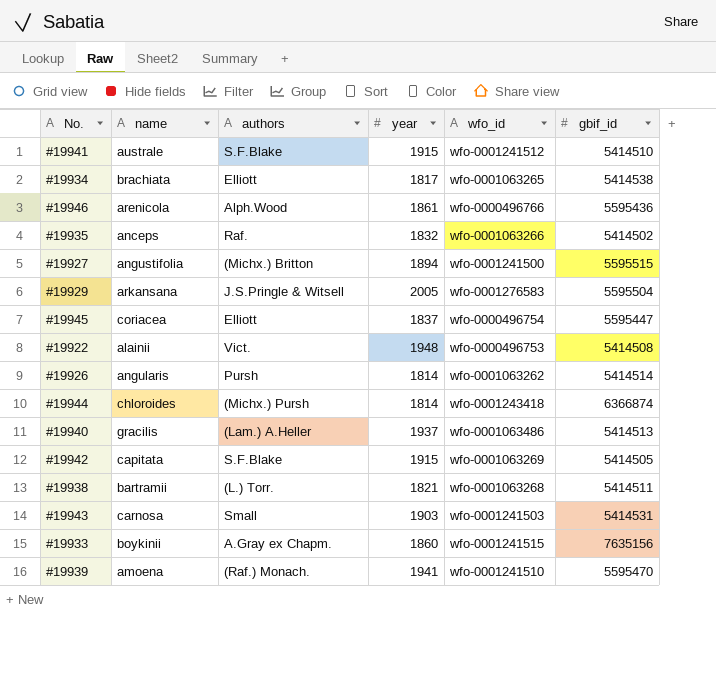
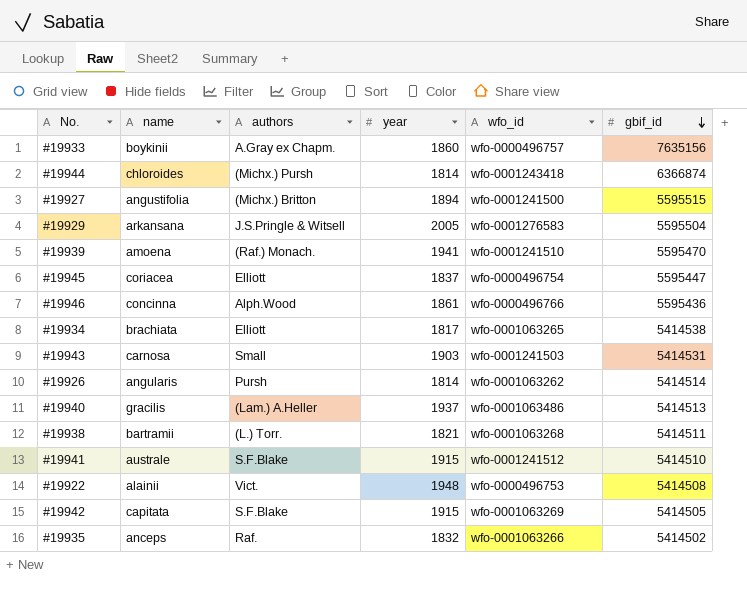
row order: none -> gbif_id descending
#19933 | wfo_id: wfo-0001241515 -> wfo-0000496757
#19946 | name: arenicola -> concinna

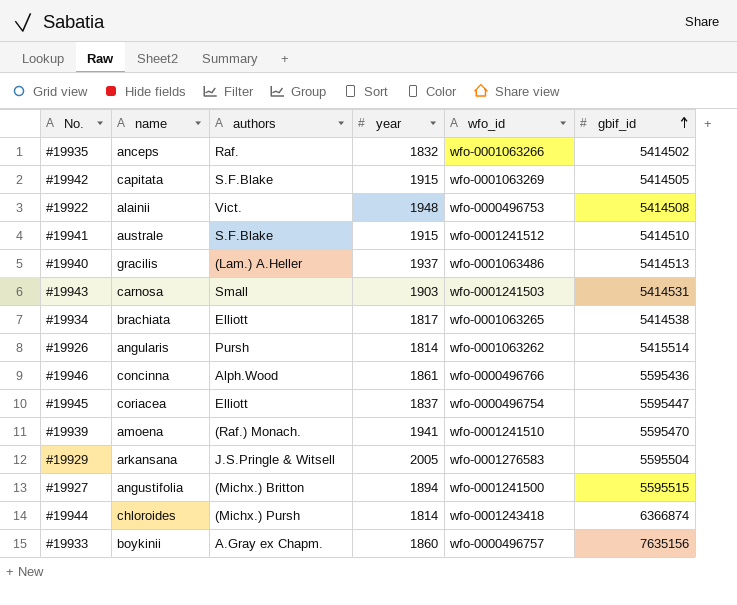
row order: gbif_id descending -> gbif_id ascending
row #19938: bartramii | (L.) Torr. | 1821 | wfo-0001063268 | 5414511 -> none
#19926 | gbif_id: 5414514 -> 5415514

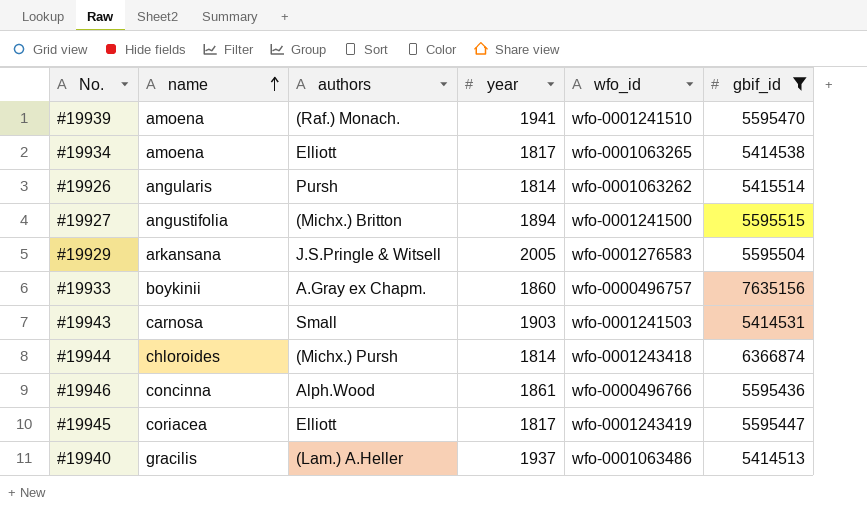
filter: none -> gbif_id >= 5414513
row order: gbif_id ascending -> name ascending
#19934 | name: brachiata -> amoena
#19945 | year: 1837 -> 1817
#19945 | wfo_id: wfo-0000496754 -> wfo-0001243419

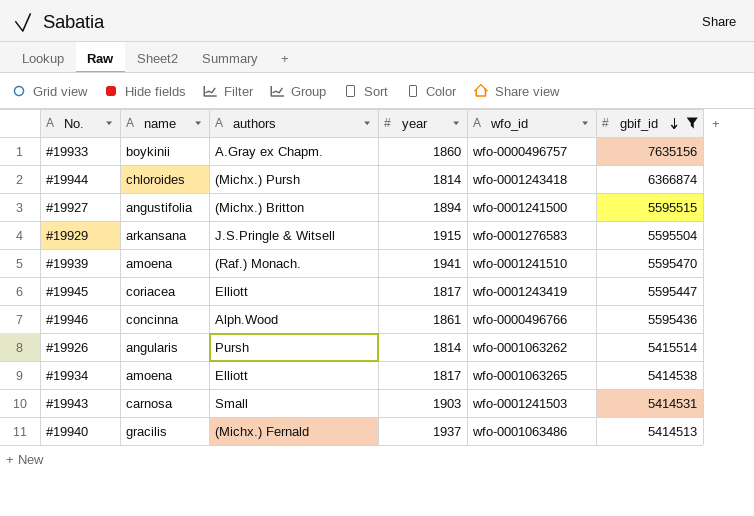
row order: name ascending -> gbif_id descending
#19929 | year: 2005 -> 1915
#19940 | authors: (Lam.) A.Heller -> (Michx.) Fernald

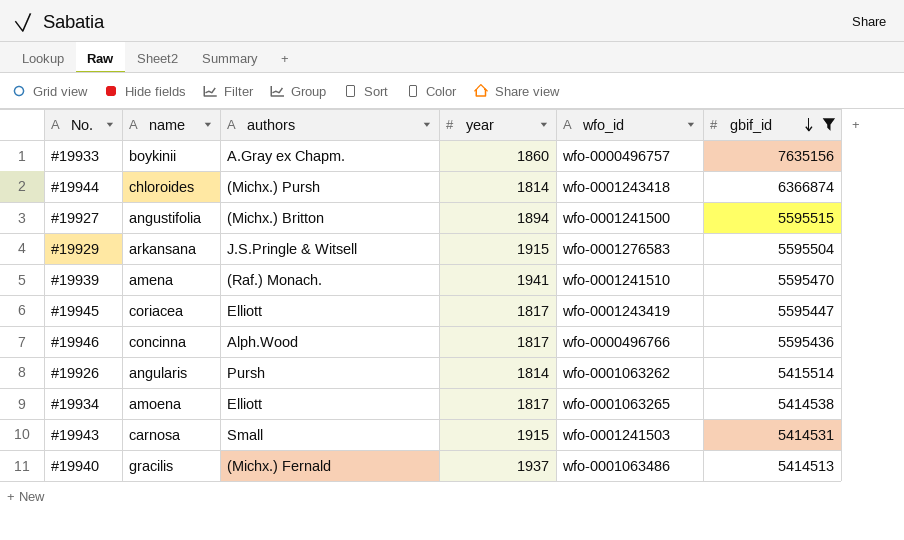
#19939 | name: amoena -> amena
#19946 | year: 1861 -> 1817
#19943 | year: 1903 -> 1915

